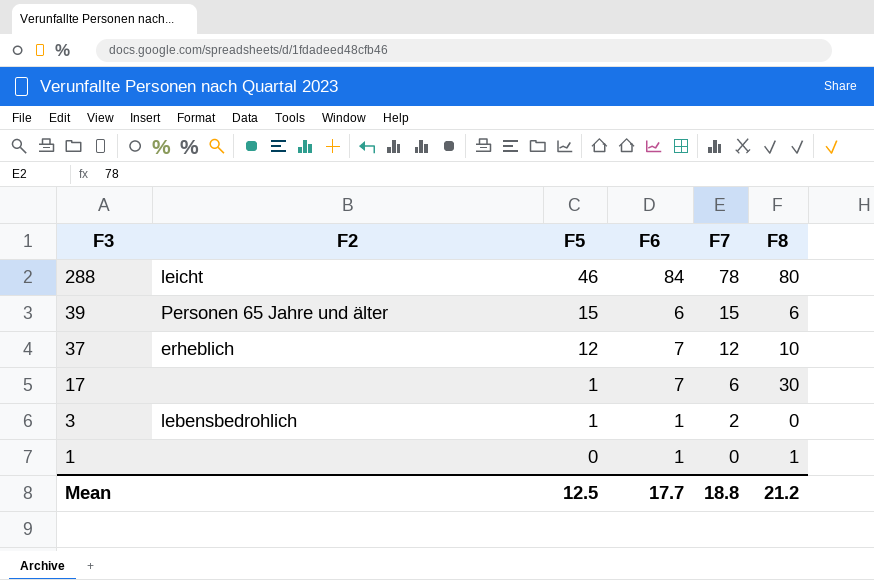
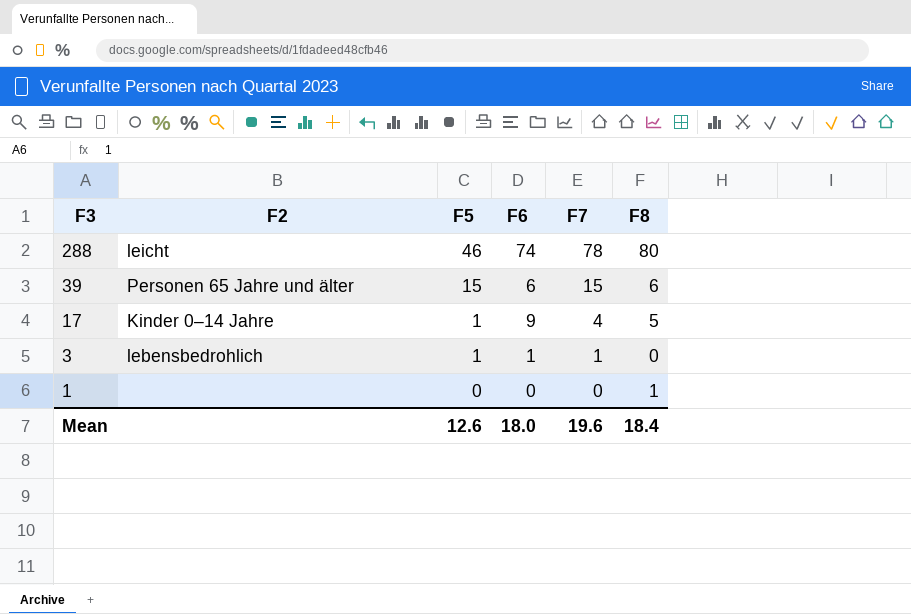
row 37: erheblich | 12 | 7 | 12 | 10 -> none
288 | F6: 84 -> 74
17 | F2: none -> Kinder 0–14 Jahre
17 | F6: 7 -> 9
17 | F7: 6 -> 4
17 | F8: 30 -> 5
3 | F7: 2 -> 1
1 | F6: 1 -> 0
Mean | F5: 12.5 -> 12.6
Mean | F6: 17.7 -> 18.0
Mean | F7: 18.8 -> 19.6
Mean | F8: 21.2 -> 18.4

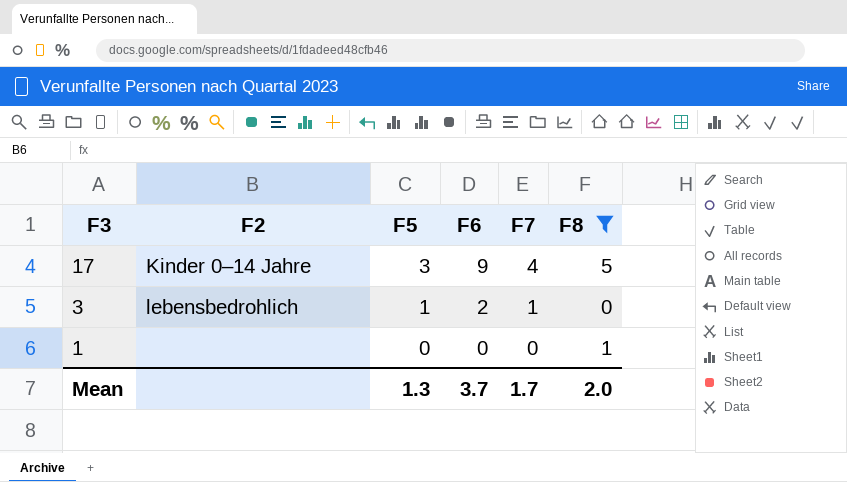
filter: none -> F8 <= 5
17 | F5: 1 -> 3
3 | F6: 1 -> 2
Mean | F5: 12.6 -> 1.3
Mean | F6: 18.0 -> 3.7
Mean | F7: 19.6 -> 1.7
Mean | F8: 18.4 -> 2.0

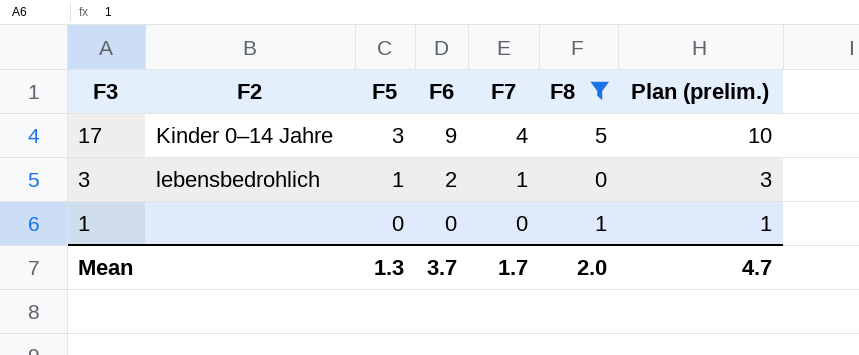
column Plan (prelim.) | formula: none -> [F6] + 1

